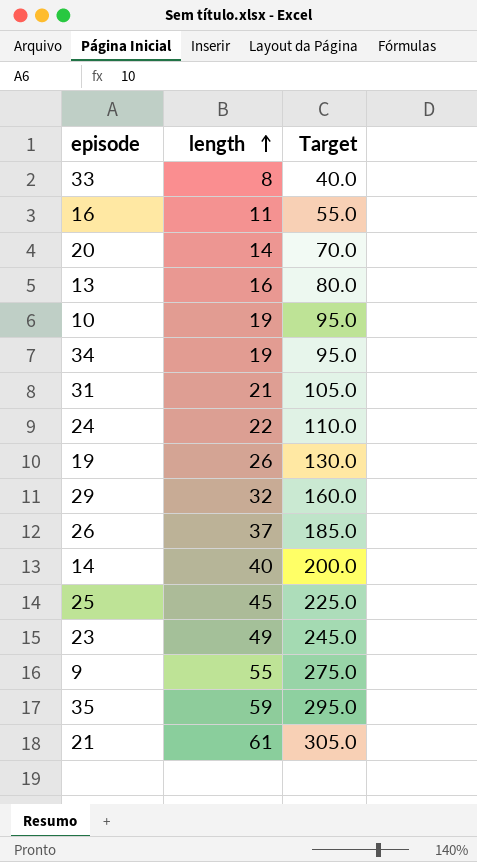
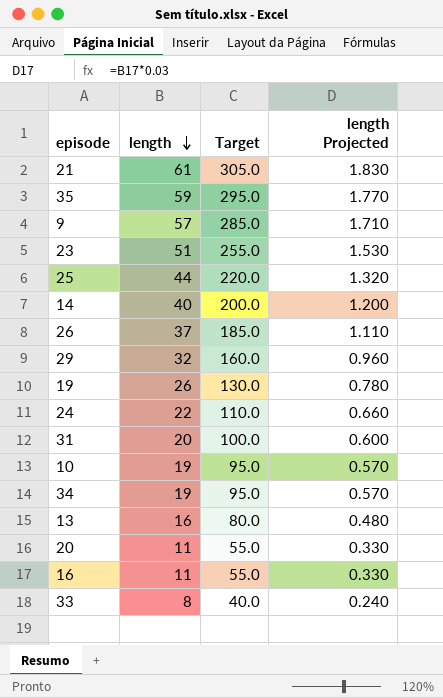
row order: length ascending -> length descending
column length Projected | formula: none -> [length] * 0.03
9 | length: 55 -> 57
9 | Target: 275.0 -> 285.0
23 | length: 49 -> 51
23 | Target: 245.0 -> 255.0
25 | length: 45 -> 44
25 | Target: 225.0 -> 220.0
31 | length: 21 -> 20
31 | Target: 105.0 -> 100.0
20 | length: 14 -> 11
20 | Target: 70.0 -> 55.0

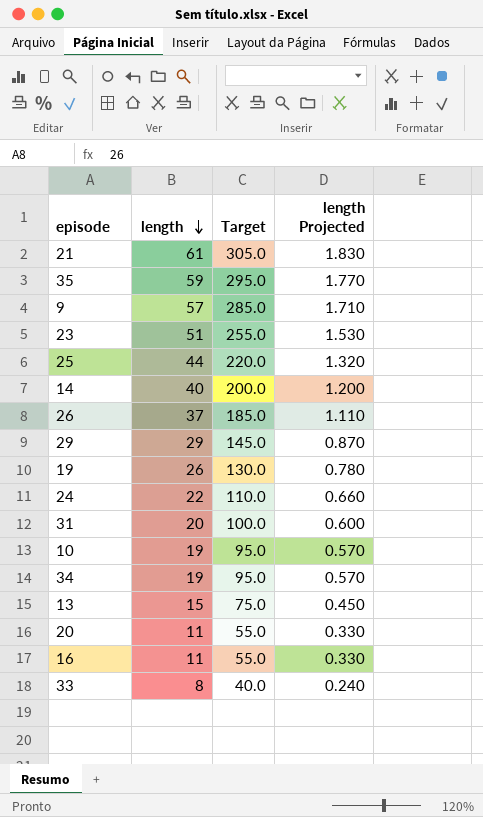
29 | length: 32 -> 29
29 | Target: 160.0 -> 145.0
29 | length Projected: 0.960 -> 0.870
13 | length: 16 -> 15
13 | Target: 80.0 -> 75.0
13 | length Projected: 0.480 -> 0.450

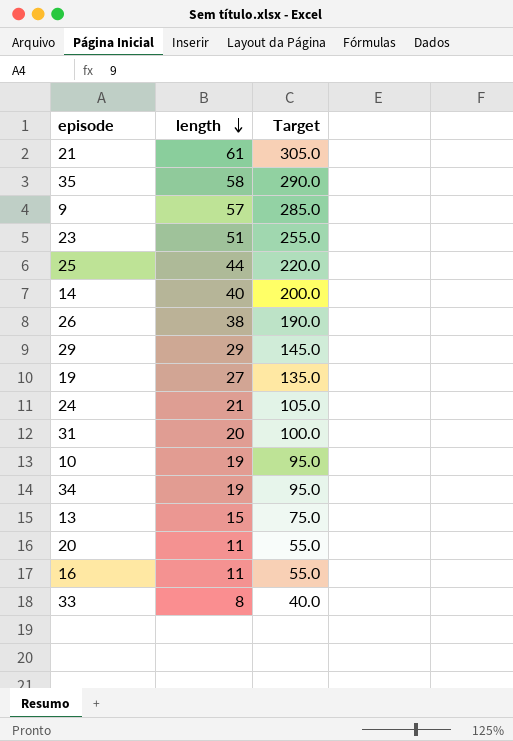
column length Projected | formula: [length] * 0.03 -> none
35 | length: 59 -> 58
35 | Target: 295.0 -> 290.0
26 | length: 37 -> 38
26 | Target: 185.0 -> 190.0
19 | length: 26 -> 27
19 | Target: 130.0 -> 135.0
24 | length: 22 -> 21
24 | Target: 110.0 -> 105.0

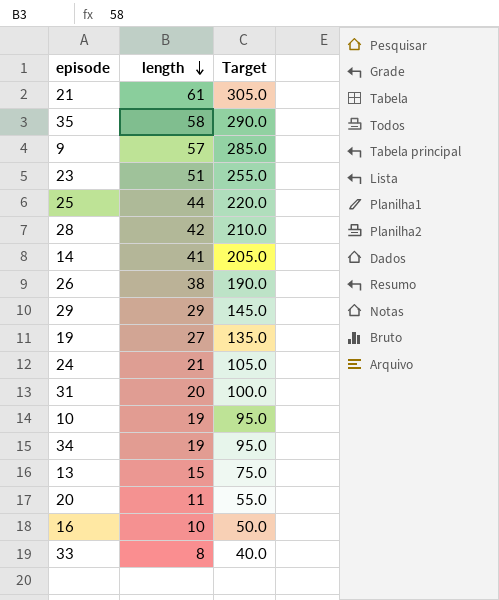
row 28: none -> 42 | 210.0
14 | length: 40 -> 41
14 | Target: 200.0 -> 205.0
16 | length: 11 -> 10
16 | Target: 55.0 -> 50.0

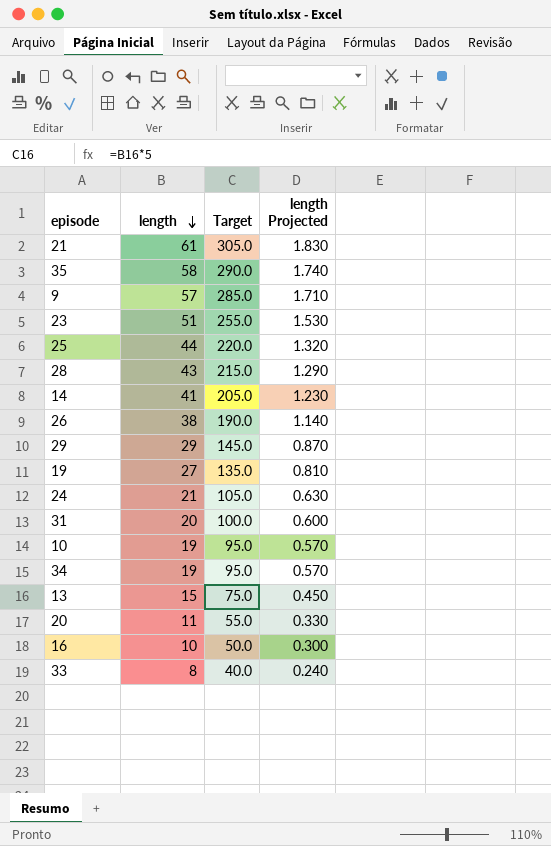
column length Projected | formula: none -> [length] * 0.03
28 | length: 42 -> 43
28 | Target: 210.0 -> 215.0

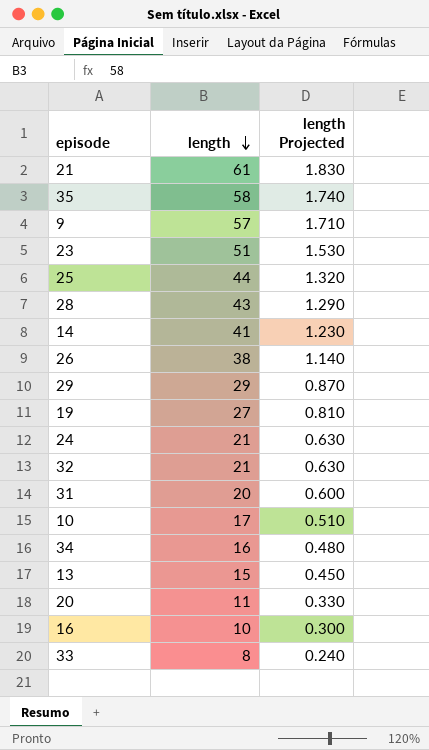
column Target | formula: [length] * 5 -> none
row 32: none -> 21 | 0.630
10 | length: 19 -> 17
10 | length Projected: 0.570 -> 0.510
34 | length: 19 -> 16
34 | length Projected: 0.570 -> 0.480

